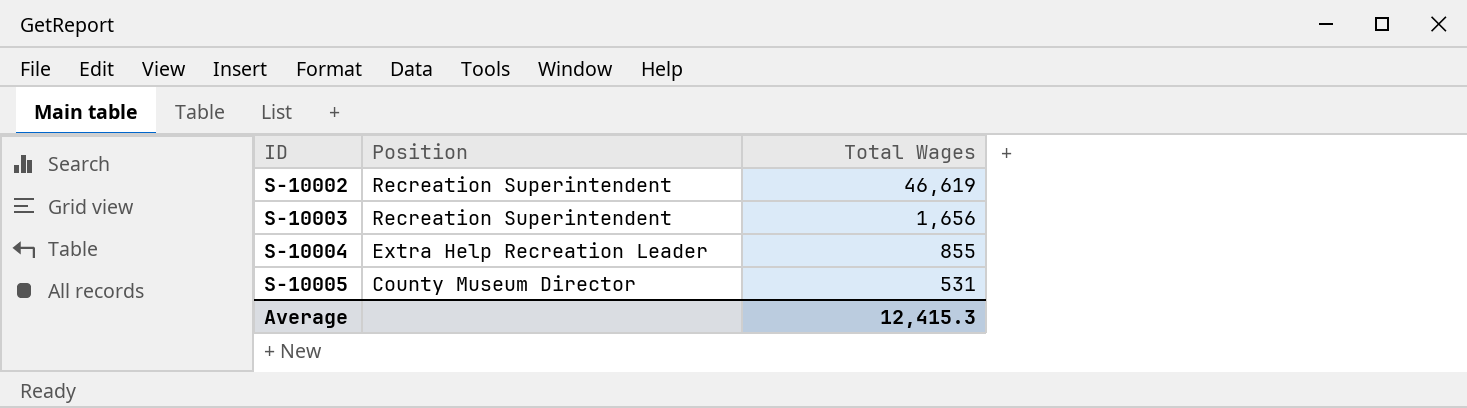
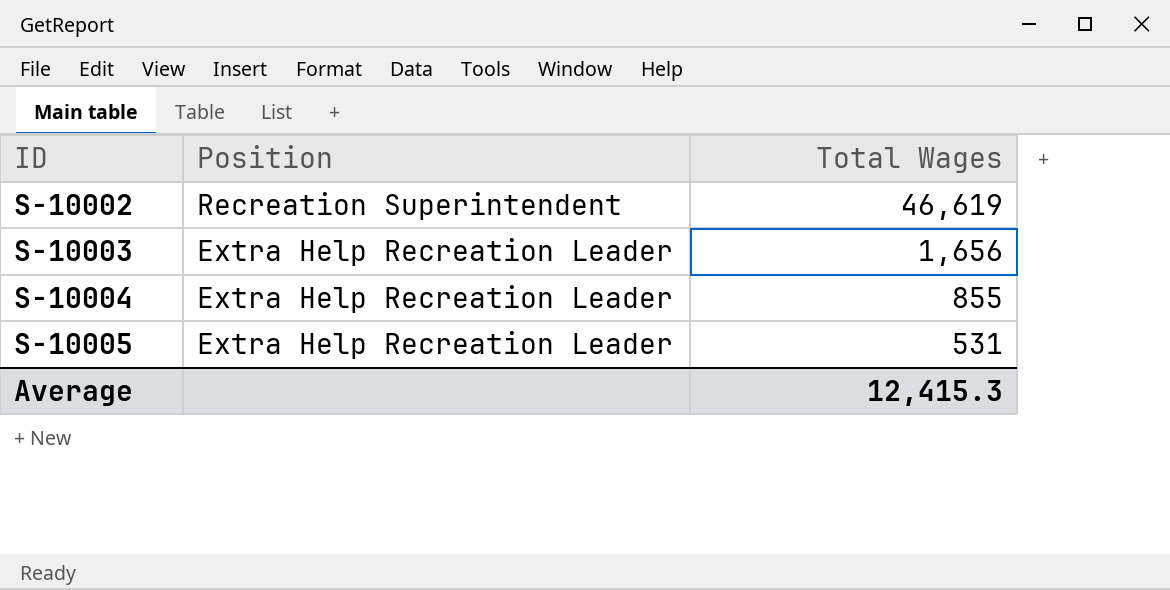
S-10003 | Position: Recreation Superintendent -> Extra Help Recreation Leader
S-10005 | Position: County Museum Director -> Extra Help Recreation Leader

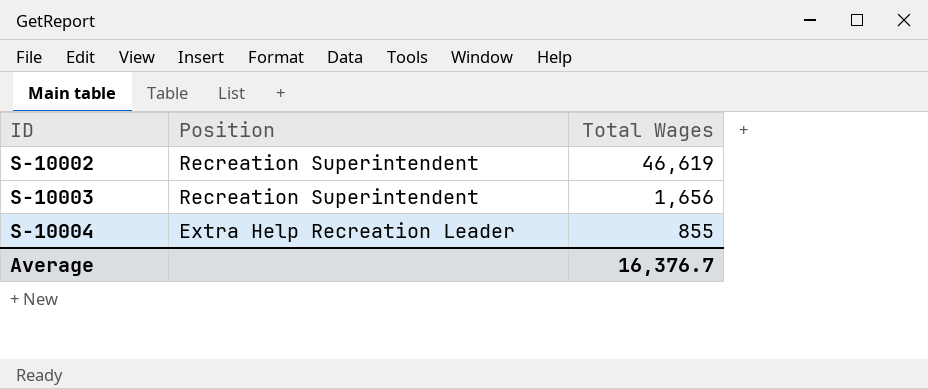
row S-10005: Extra Help Recreation Leader | 531 -> none
S-10003 | Position: Extra Help Recreation Leader -> Recreation Superintendent
Average | Total Wages: 12,415.3 -> 16,376.7

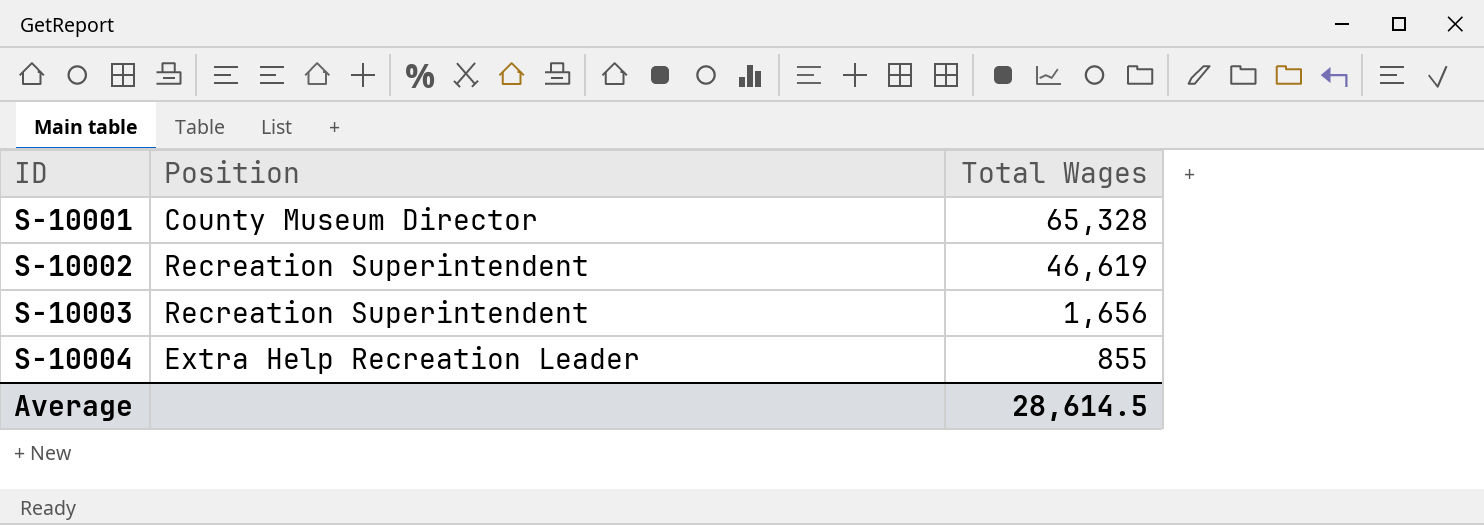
row S-10001: none -> County Museum Director | 65,328
Average | Total Wages: 16,376.7 -> 28,614.5

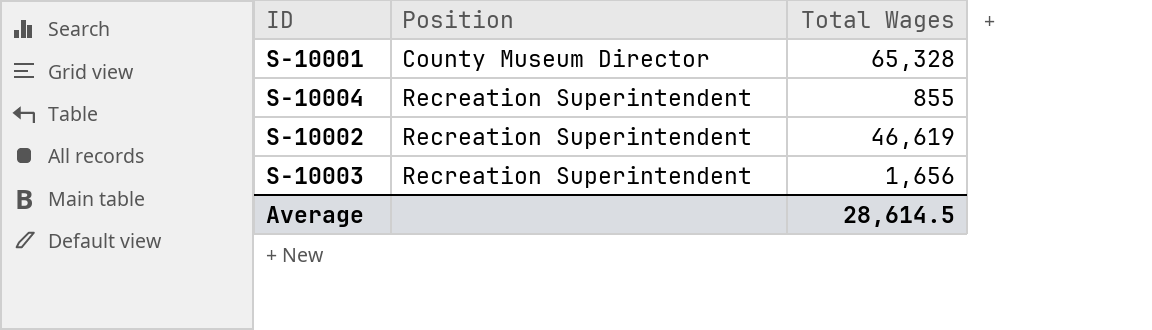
row order: ID ascending -> Position ascending
S-10004 | Position: Extra Help Recreation Leader -> Recreation Superintendent

